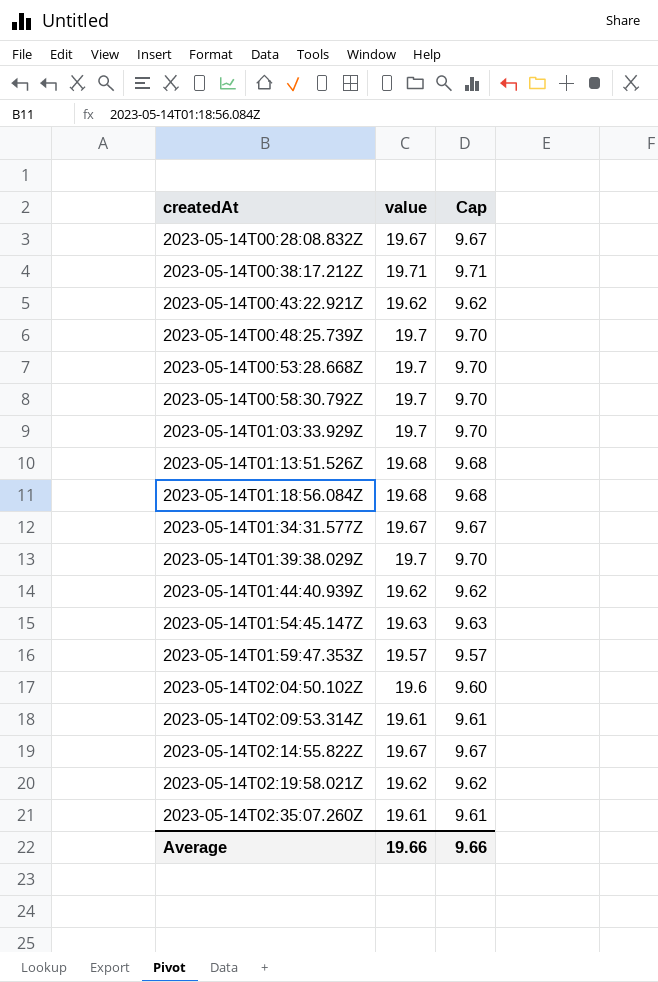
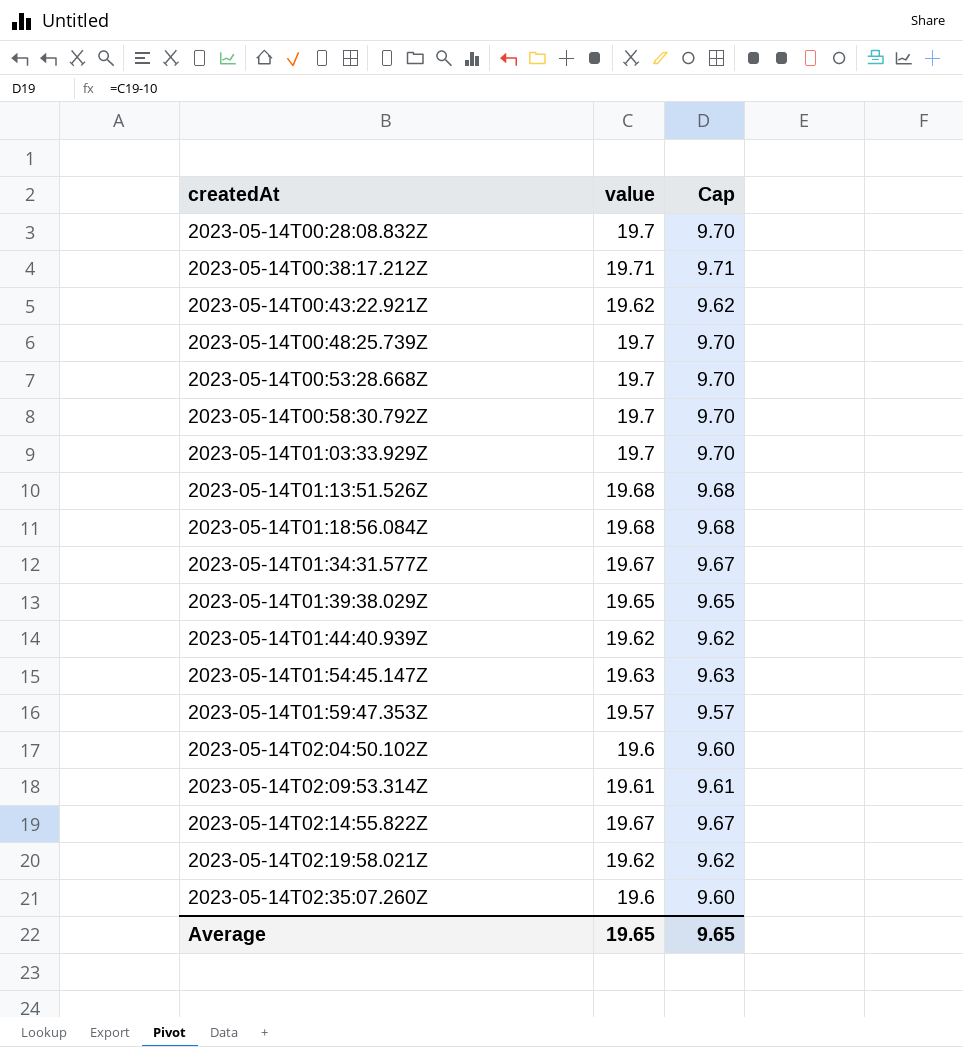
2023-05-14T00:28:08.832Z | value: 19.67 -> 19.7
2023-05-14T00:28:08.832Z | Cap: 9.67 -> 9.70
2023-05-14T01:39:38.029Z | value: 19.7 -> 19.65
2023-05-14T01:39:38.029Z | Cap: 9.70 -> 9.65
2023-05-14T02:35:07.260Z | value: 19.61 -> 19.6
2023-05-14T02:35:07.260Z | Cap: 9.61 -> 9.60
Average | value: 19.66 -> 19.65
Average | Cap: 9.66 -> 9.65

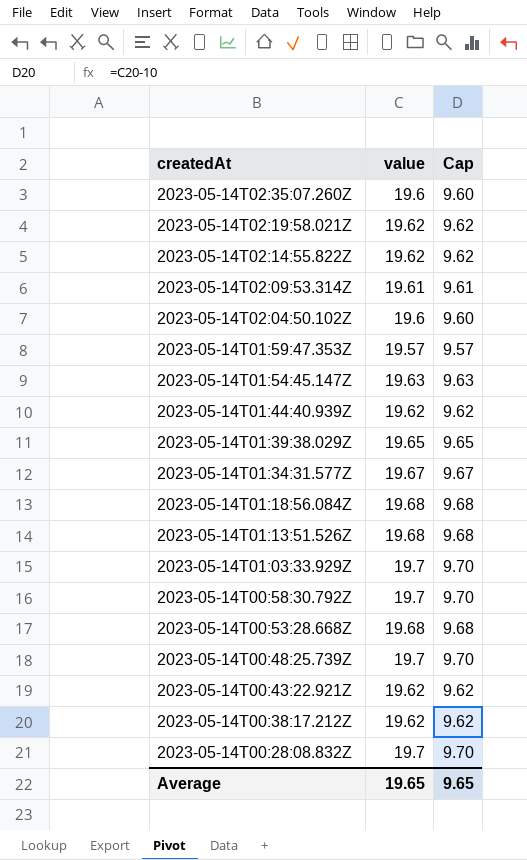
row order: createdAt ascending -> createdAt descending
2023-05-14T02:14:55.822Z | value: 19.67 -> 19.62
2023-05-14T02:14:55.822Z | Cap: 9.67 -> 9.62
2023-05-14T00:53:28.668Z | value: 19.7 -> 19.68
2023-05-14T00:53:28.668Z | Cap: 9.70 -> 9.68
2023-05-14T00:38:17.212Z | value: 19.71 -> 19.62
2023-05-14T00:38:17.212Z | Cap: 9.71 -> 9.62

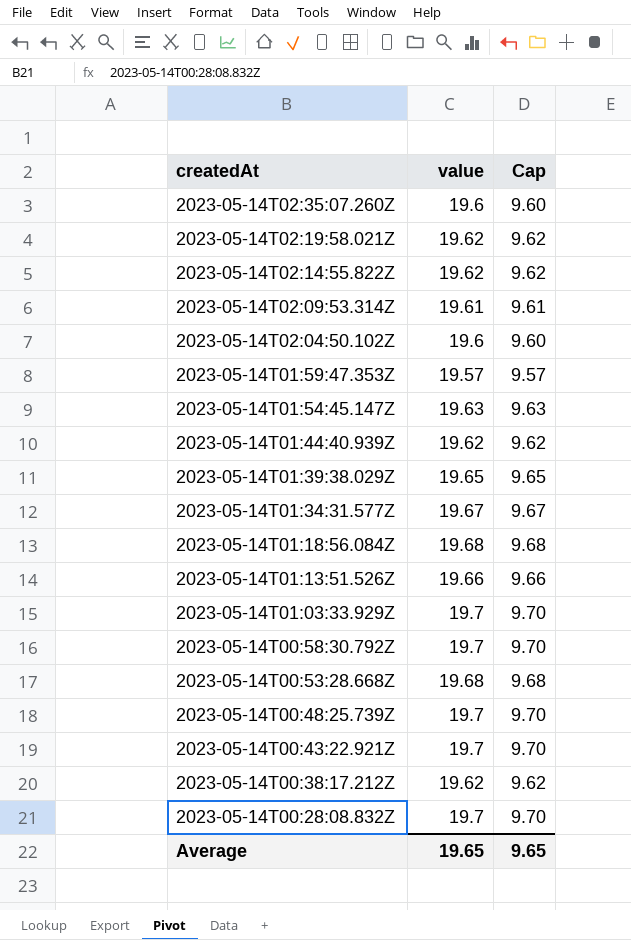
2023-05-14T01:13:51.526Z | value: 19.68 -> 19.66
2023-05-14T01:13:51.526Z | Cap: 9.68 -> 9.66
2023-05-14T00:43:22.921Z | value: 19.62 -> 19.7
2023-05-14T00:43:22.921Z | Cap: 9.62 -> 9.70

